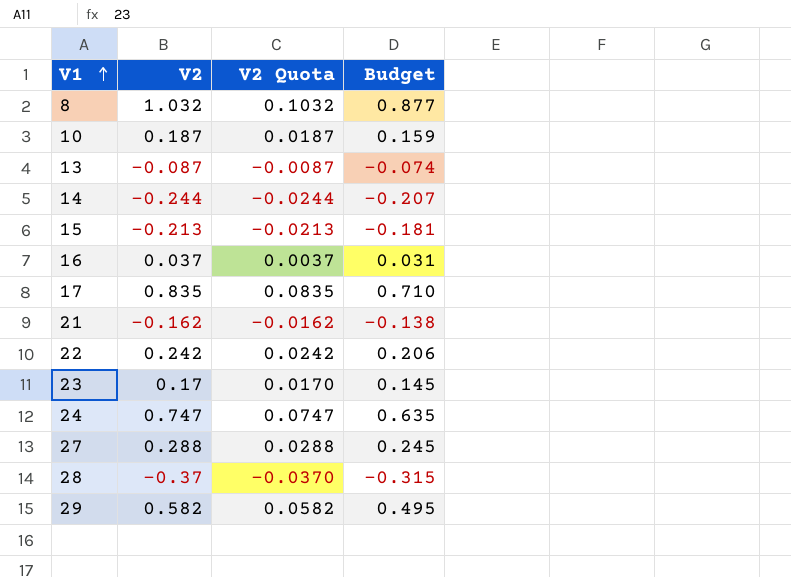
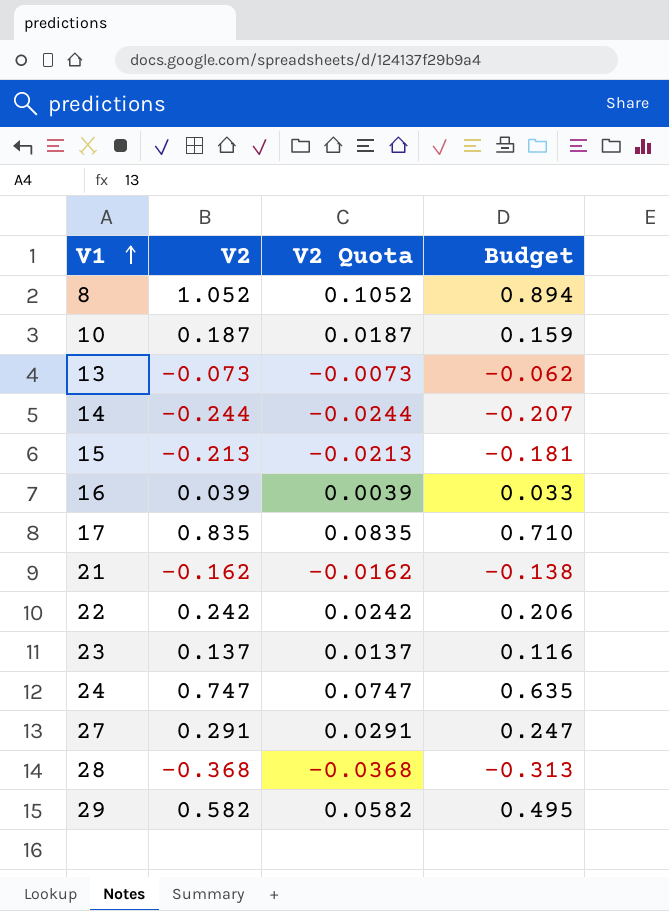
8 | V2: 1.032 -> 1.052
8 | V2 Quota: 0.1032 -> 0.1052
8 | Budget: 0.877 -> 0.894
13 | V2: -0.087 -> -0.073
13 | V2 Quota: -0.0087 -> -0.0073
13 | Budget: -0.074 -> -0.062
16 | V2: 0.037 -> 0.039
16 | V2 Quota: 0.0037 -> 0.0039
16 | Budget: 0.031 -> 0.033
23 | V2: 0.17 -> 0.137
23 | V2 Quota: 0.0170 -> 0.0137
23 | Budget: 0.145 -> 0.116
27 | V2: 0.288 -> 0.291
27 | V2 Quota: 0.0288 -> 0.0291
27 | Budget: 0.245 -> 0.247
28 | V2: -0.37 -> -0.368
28 | V2 Quota: -0.0370 -> -0.0368
28 | Budget: -0.315 -> -0.313

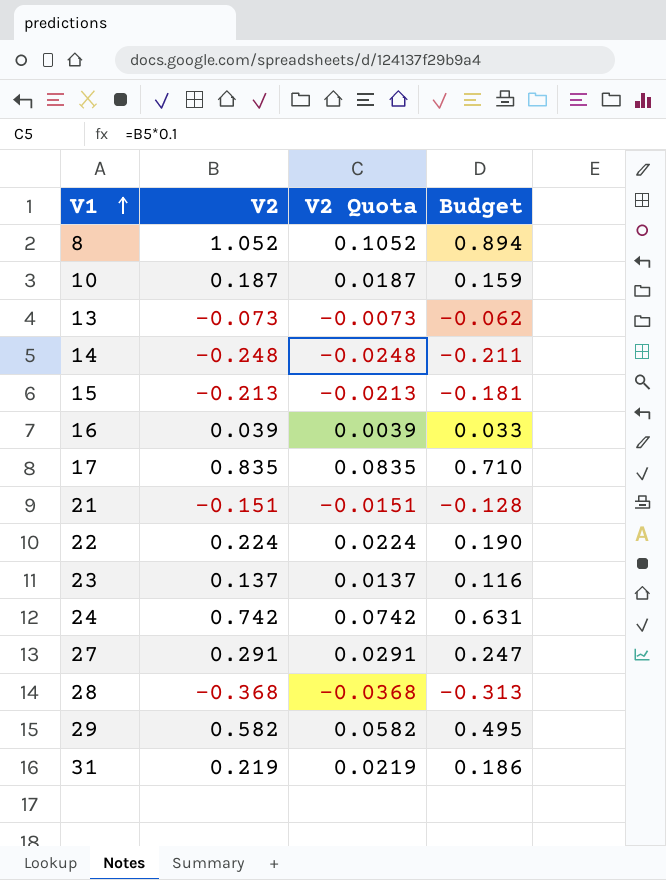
14 | V2: -0.244 -> -0.248
14 | V2 Quota: -0.0244 -> -0.0248
14 | Budget: -0.207 -> -0.211
21 | V2: -0.162 -> -0.151
21 | V2 Quota: -0.0162 -> -0.0151
21 | Budget: -0.138 -> -0.128
22 | V2: 0.242 -> 0.224
22 | V2 Quota: 0.0242 -> 0.0224
22 | Budget: 0.206 -> 0.190
24 | V2: 0.747 -> 0.742
24 | V2 Quota: 0.0747 -> 0.0742
24 | Budget: 0.635 -> 0.631
row 31: none -> 0.219 | 0.0219 | 0.186

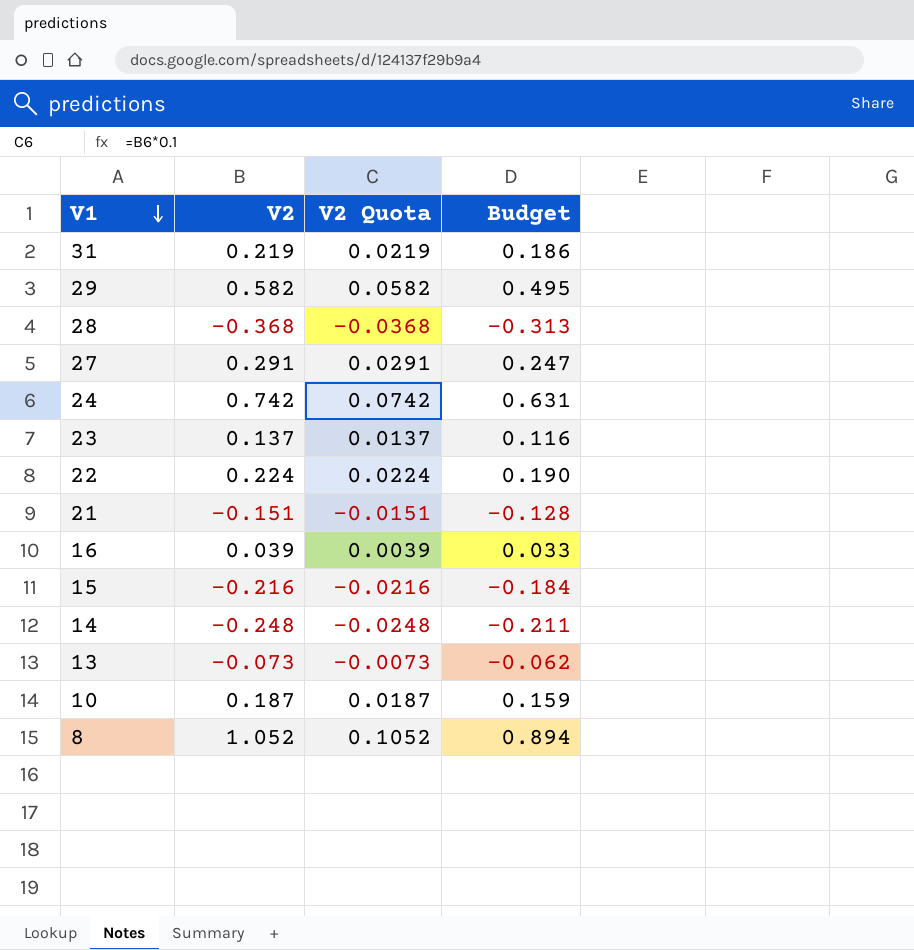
row order: V1 ascending -> V1 descending
row 17: 0.835 | 0.0835 | 0.710 -> none
15 | V2: -0.213 -> -0.216
15 | V2 Quota: -0.0213 -> -0.0216
15 | Budget: -0.181 -> -0.184

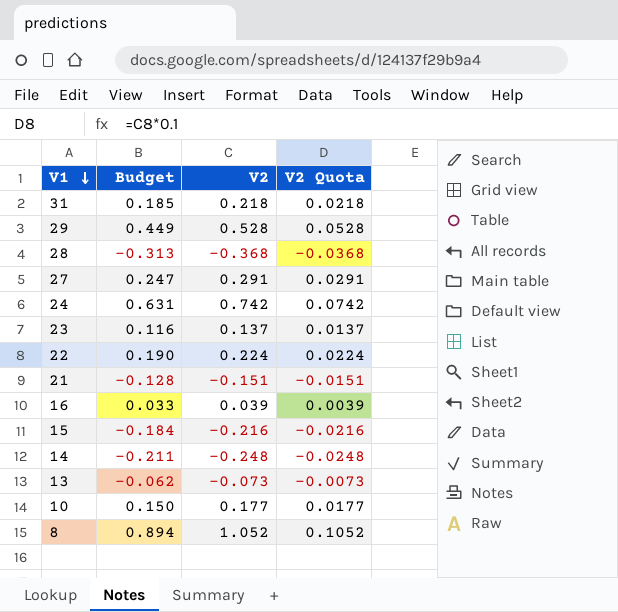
column Budget | position: 4 -> 2
31 | Budget: 0.186 -> 0.185
31 | V2: 0.219 -> 0.218
31 | V2 Quota: 0.0219 -> 0.0218
29 | Budget: 0.495 -> 0.449
29 | V2: 0.582 -> 0.528
29 | V2 Quota: 0.0582 -> 0.0528
10 | Budget: 0.159 -> 0.150
10 | V2: 0.187 -> 0.177
10 | V2 Quota: 0.0187 -> 0.0177

